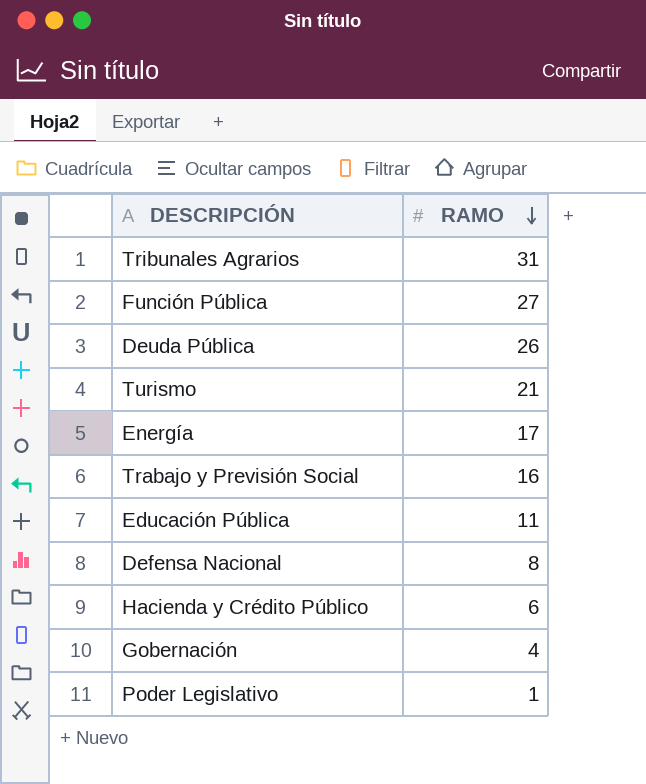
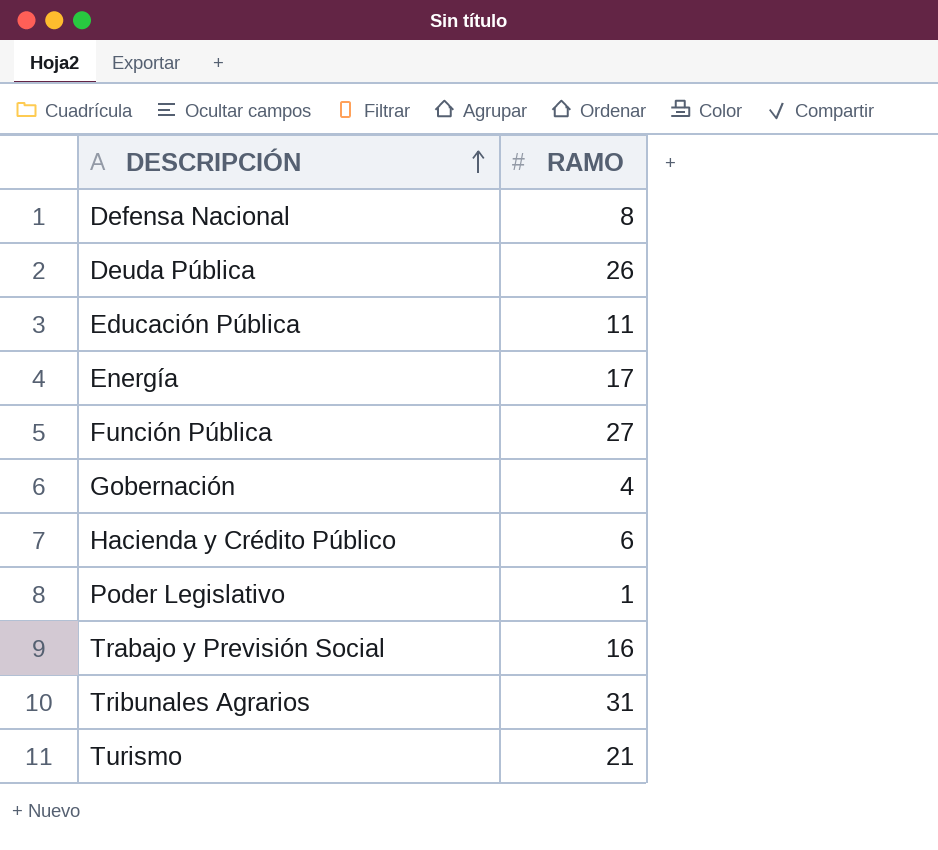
row order: RAMO descending -> DESCRIPCIÓN ascending

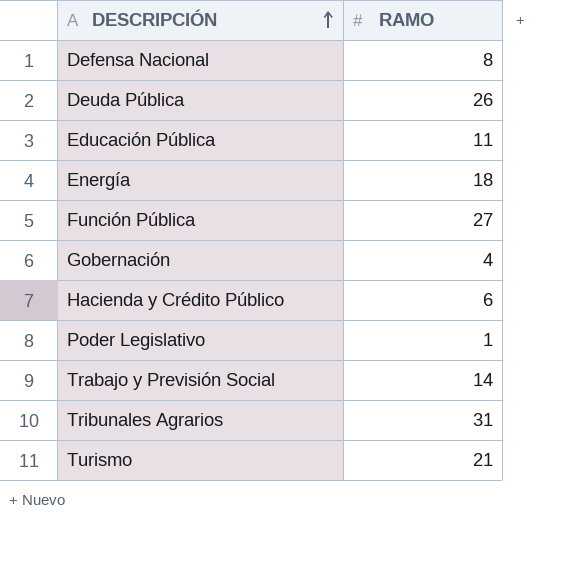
Energía | RAMO: 17 -> 18
Trabajo y Previsión Social | RAMO: 16 -> 14

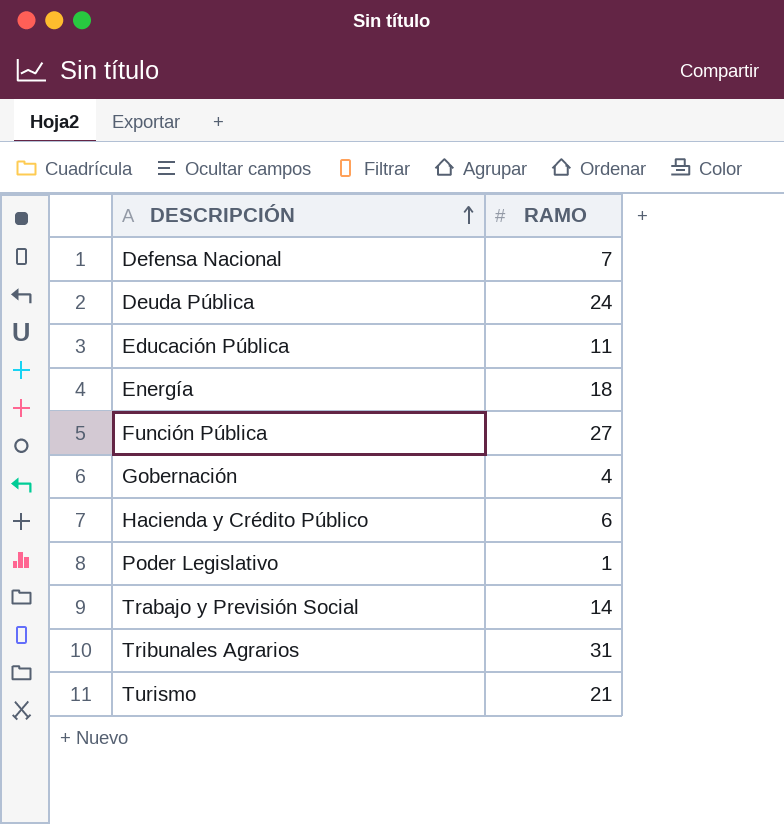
Defensa Nacional | RAMO: 8 -> 7
Deuda Pública | RAMO: 26 -> 24

